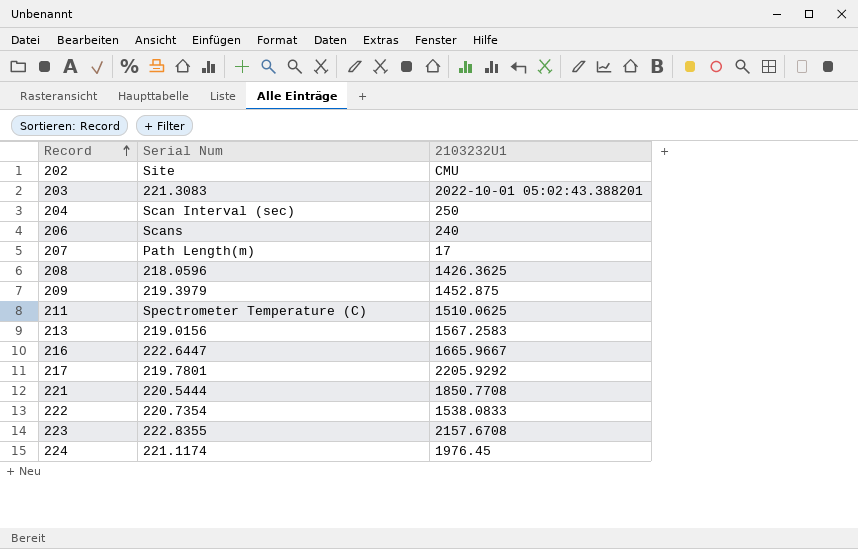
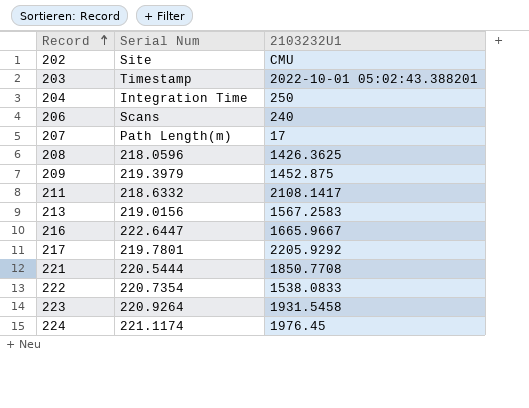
203 | Serial Num: 221.3083 -> Timestamp
204 | Serial Num: Scan Interval (sec) -> Integration Time
211 | Serial Num: Spectrometer Temperature (C) -> 218.6332
211 | 2103232U1: 1510.0625 -> 2108.1417
223 | Serial Num: 222.8355 -> 220.9264
223 | 2103232U1: 2157.6708 -> 1931.5458

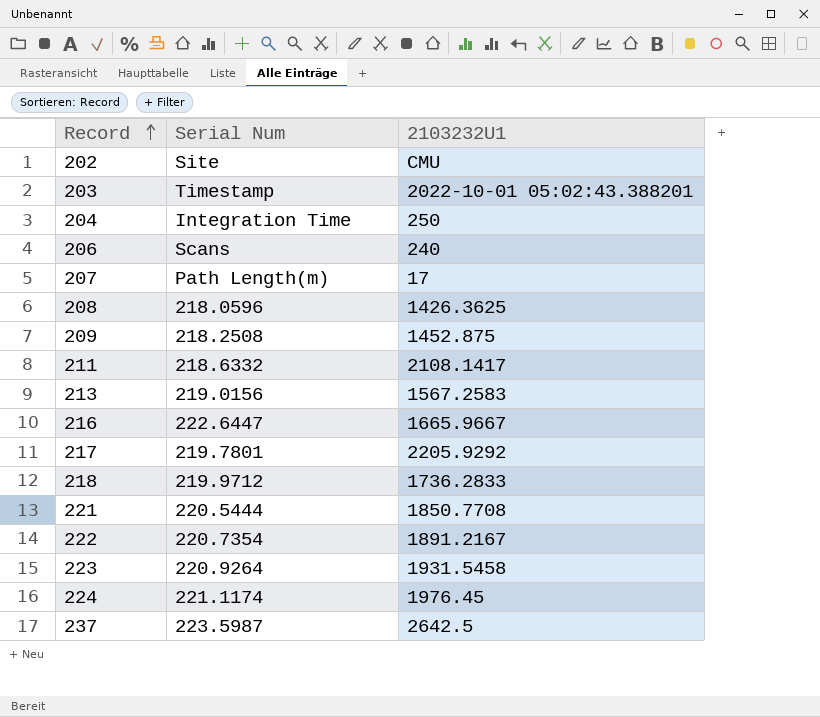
209 | Serial Num: 219.3979 -> 218.2508
row 218: none -> 219.9712 | 1736.2833
222 | 2103232U1: 1538.0833 -> 1891.2167
row 237: none -> 223.5987 | 2642.5

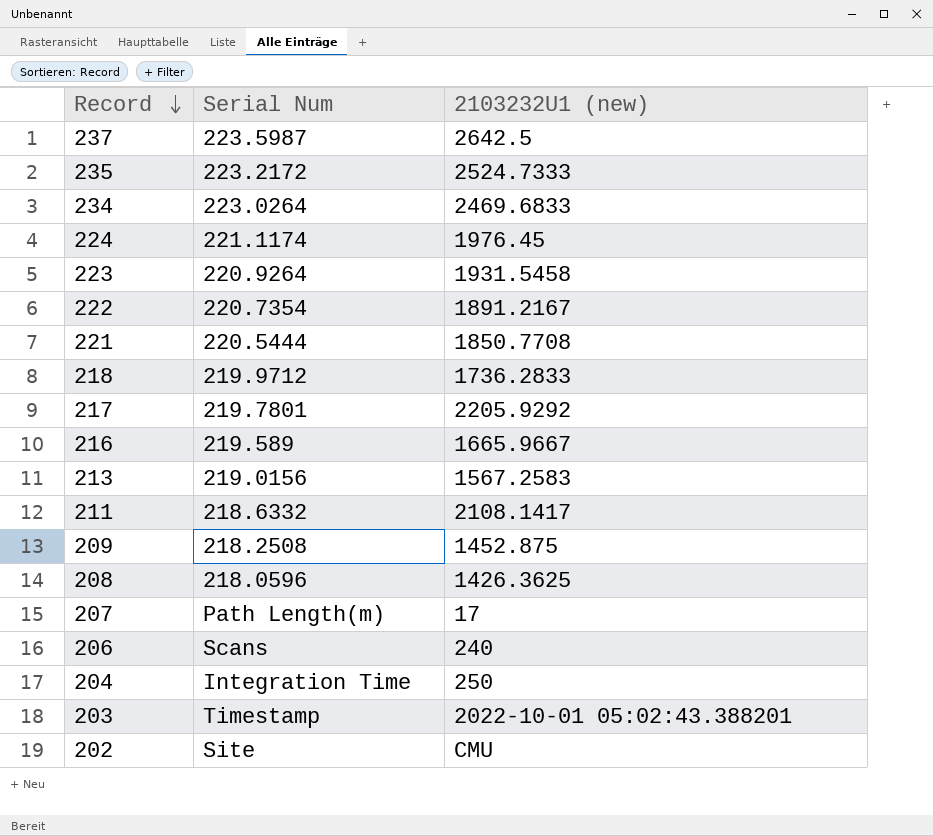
row order: Record ascending -> Record descending
column name: 2103232U1 -> 2103232U1 (new)
row 235: none -> 223.2172 | 2524.7333
row 234: none -> 223.0264 | 2469.6833
216 | Serial Num: 222.6447 -> 219.589

